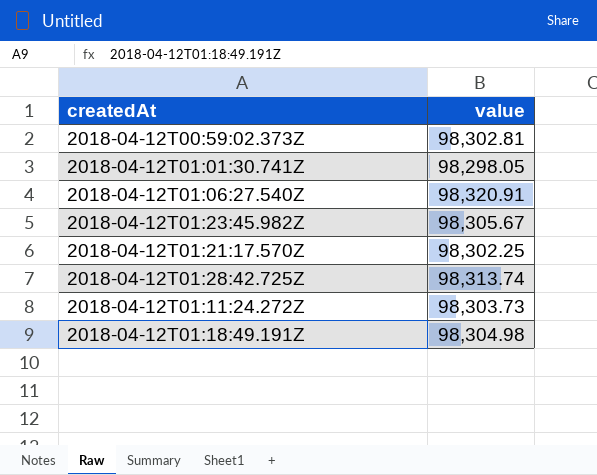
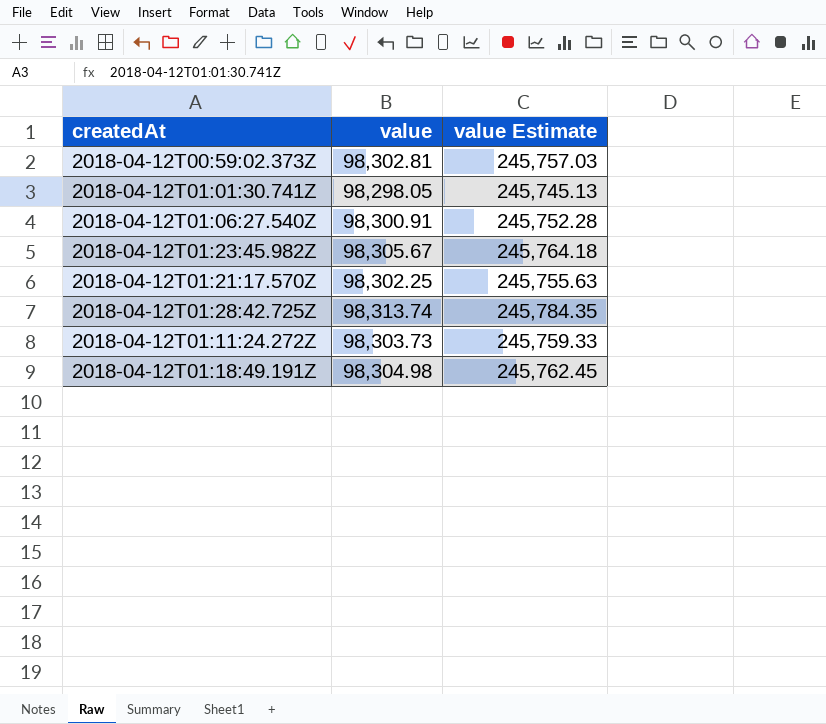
column value Estimate | formula: none -> [value] * 2.5
2018-04-12T01:06:27.540Z | value: 98,320.91 -> 98,300.91

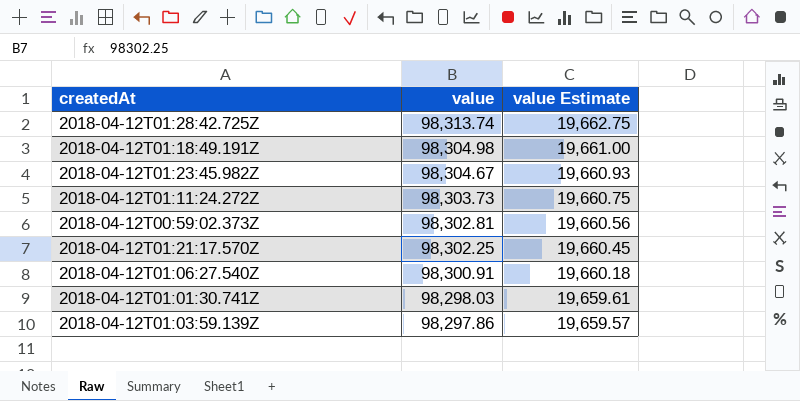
row order: none -> value descending
column value Estimate | formula: [value] * 2.5 -> [value] * 0.2
2018-04-12T01:23:45.982Z | value: 98,305.67 -> 98,304.67
2018-04-12T01:01:30.741Z | value: 98,298.05 -> 98,298.03
row 2018-04-12T01:03:59.139Z: none -> 98,297.86 | 19,659.57

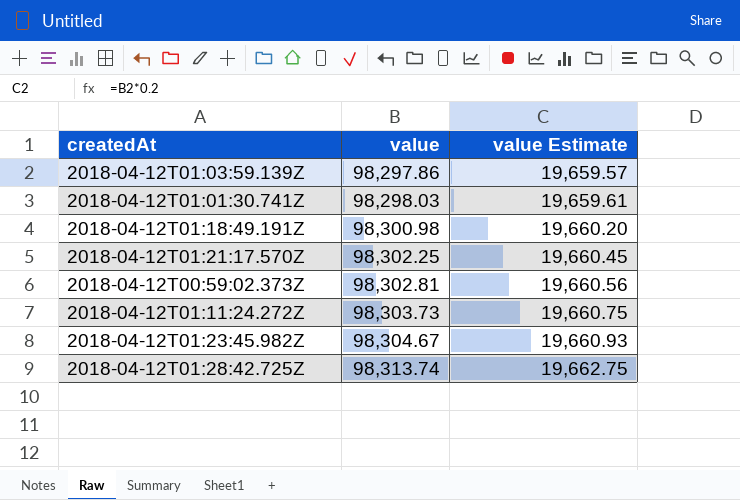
row order: value descending -> value ascending
row 2018-04-12T01:06:27.540Z: 98,300.91 | 19,660.18 -> none
2018-04-12T01:18:49.191Z | value: 98,304.98 -> 98,300.98
2018-04-12T01:18:49.191Z | value Estimate: 19,661.00 -> 19,660.20

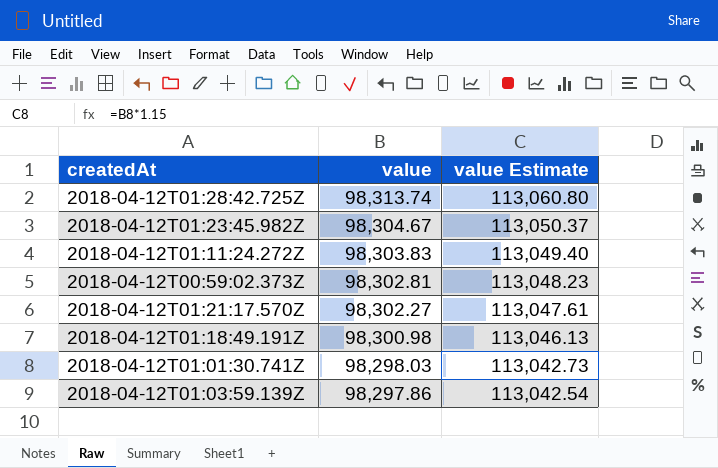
row order: value ascending -> value descending
column value Estimate | formula: [value] * 0.2 -> [value] * 1.15
2018-04-12T01:11:24.272Z | value: 98,303.73 -> 98,303.83
2018-04-12T01:21:17.570Z | value: 98,302.25 -> 98,302.27

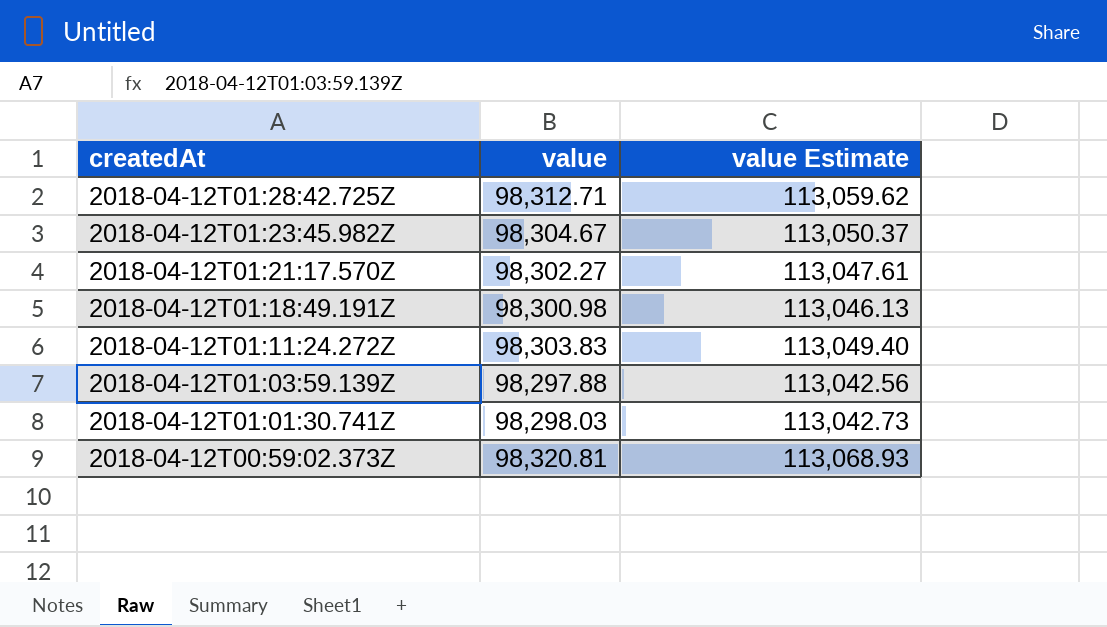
row order: value descending -> createdAt descending
2018-04-12T01:28:42.725Z | value: 98,313.74 -> 98,312.71
2018-04-12T01:28:42.725Z | value Estimate: 113,060.80 -> 113,059.62
2018-04-12T01:03:59.139Z | value: 98,297.86 -> 98,297.88
2018-04-12T01:03:59.139Z | value Estimate: 113,042.54 -> 113,042.56
2018-04-12T00:59:02.373Z | value: 98,302.81 -> 98,320.81
2018-04-12T00:59:02.373Z | value Estimate: 113,048.23 -> 113,068.93

